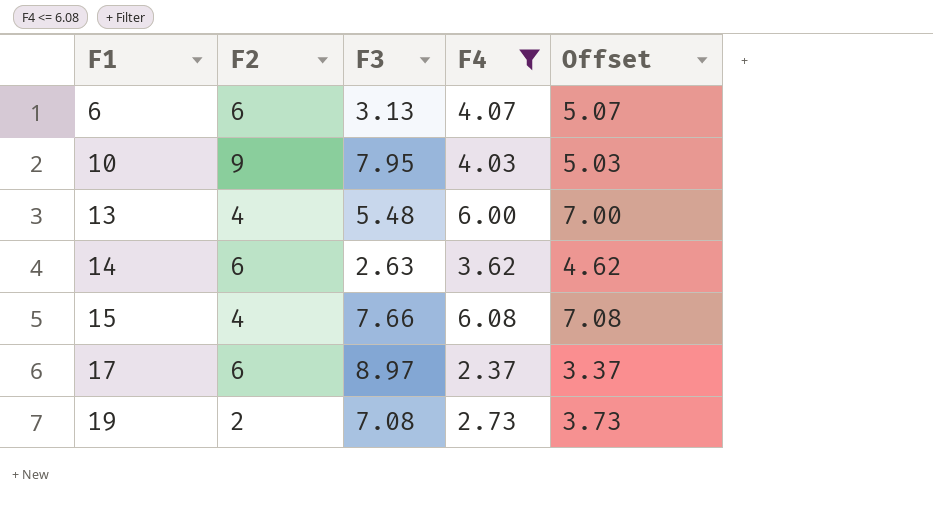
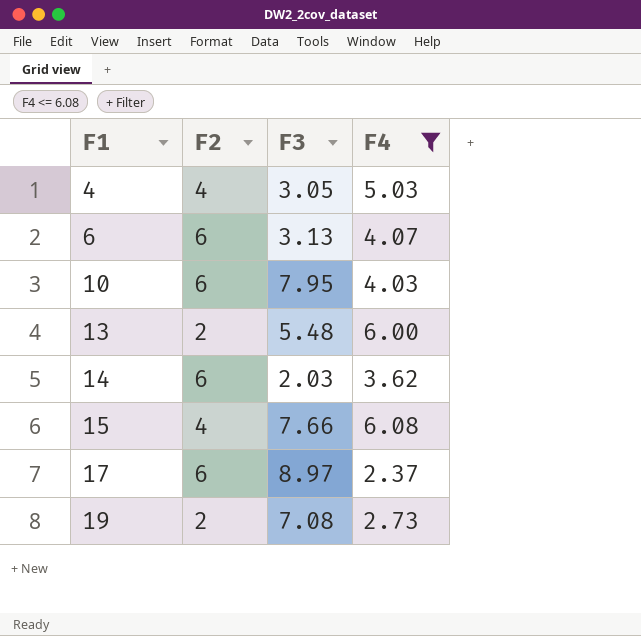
column Offset | formula: [F4] + 1 -> none
row 4: none -> 4 | 3.05 | 5.03
10 | F2: 9 -> 6
13 | F2: 4 -> 2
14 | F3: 2.63 -> 2.03

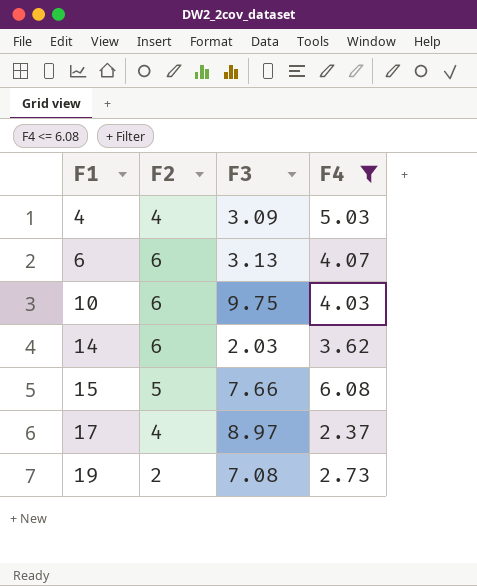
row 13: 2 | 5.48 | 6.00 -> none
4 | F3: 3.05 -> 3.09
10 | F3: 7.95 -> 9.75
15 | F2: 4 -> 5
17 | F2: 6 -> 4

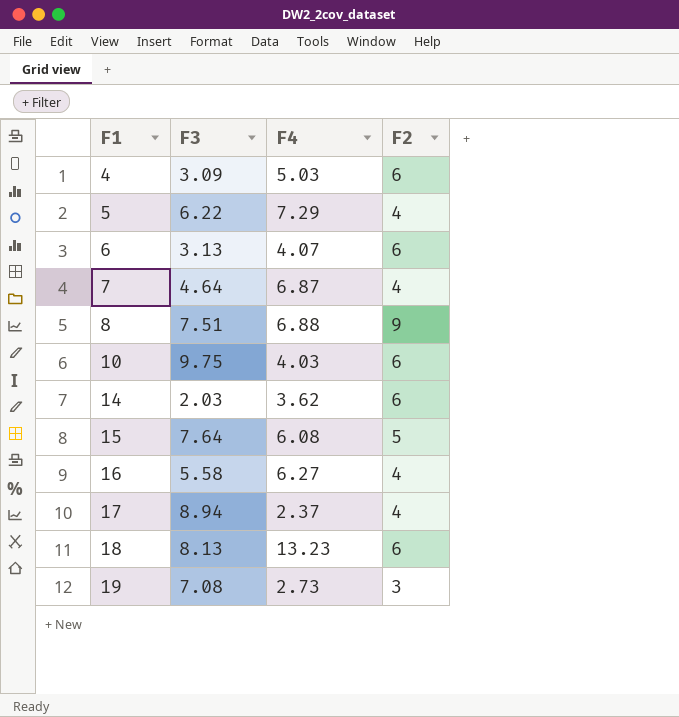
filter: F4 <= 6.08 -> none
column F2 | position: 2 -> 4
4 | F2: 4 -> 6
15 | F3: 7.66 -> 7.64
17 | F3: 8.97 -> 8.94
19 | F2: 2 -> 3

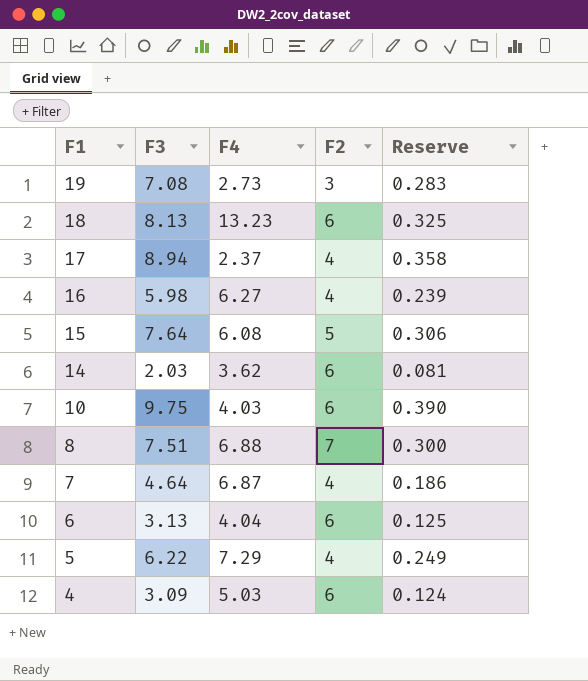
row order: F1 ascending -> F1 descending
column Reserve | formula: none -> [F3] * 0.04
16 | F3: 5.58 -> 5.98
8 | F2: 9 -> 7
6 | F4: 4.07 -> 4.04

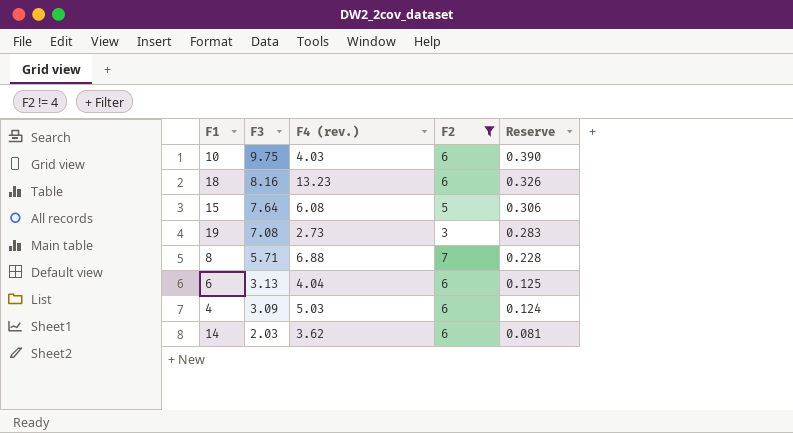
filter: none -> F2 != 4
row order: F1 descending -> F3 descending
column name: F4 -> F4 (rev.)
18 | F3: 8.13 -> 8.16
18 | Reserve: 0.325 -> 0.326
8 | F3: 7.51 -> 5.71
8 | Reserve: 0.300 -> 0.228

